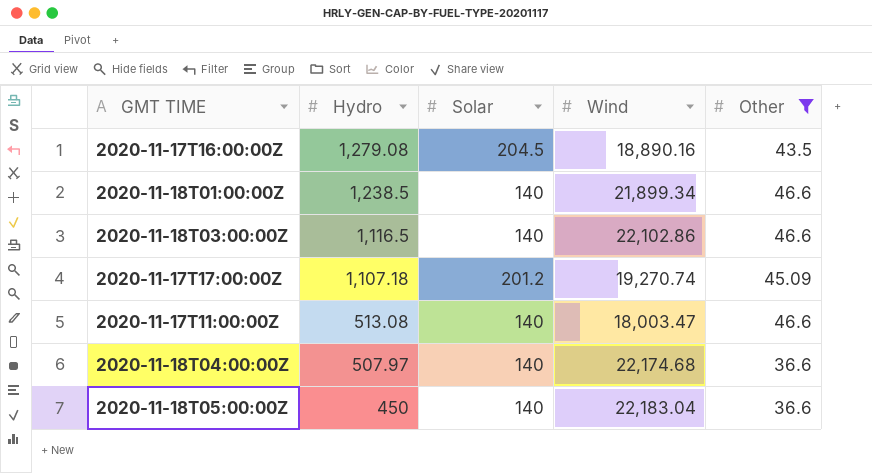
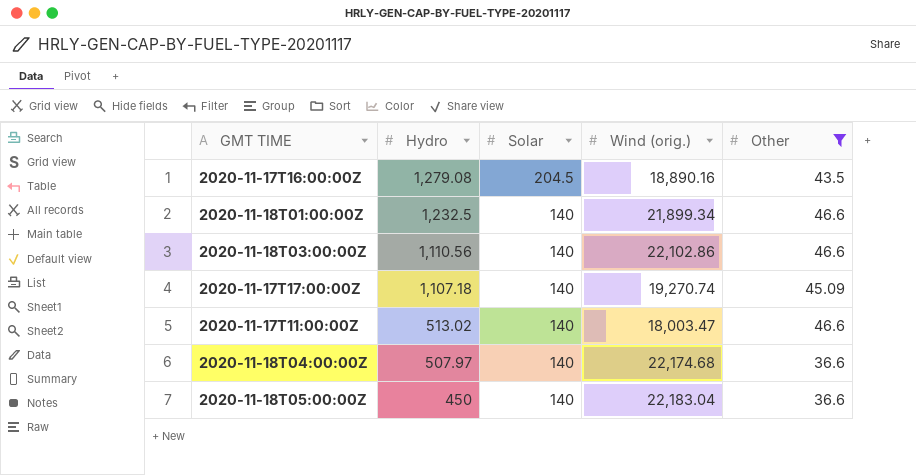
column name: Wind -> Wind (orig.)
2020-11-18T01:00:00Z | Hydro: 1,238.5 -> 1,232.5
2020-11-18T03:00:00Z | Hydro: 1,116.5 -> 1,110.56
2020-11-17T17:00:00Z | Solar: 201.2 -> 140
2020-11-17T11:00:00Z | Hydro: 513.08 -> 513.02

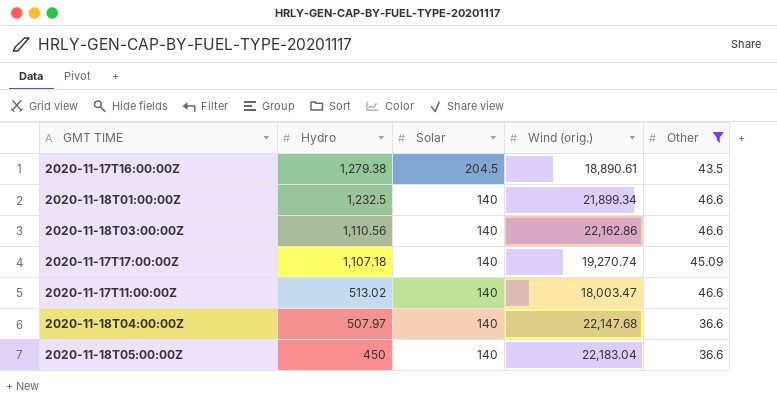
2020-11-17T16:00:00Z | Hydro: 1,279.08 -> 1,279.38
2020-11-17T16:00:00Z | Wind (orig.): 18,890.16 -> 18,890.61
2020-11-18T03:00:00Z | Wind (orig.): 22,102.86 -> 22,162.86
2020-11-18T04:00:00Z | Wind (orig.): 22,174.68 -> 22,147.68

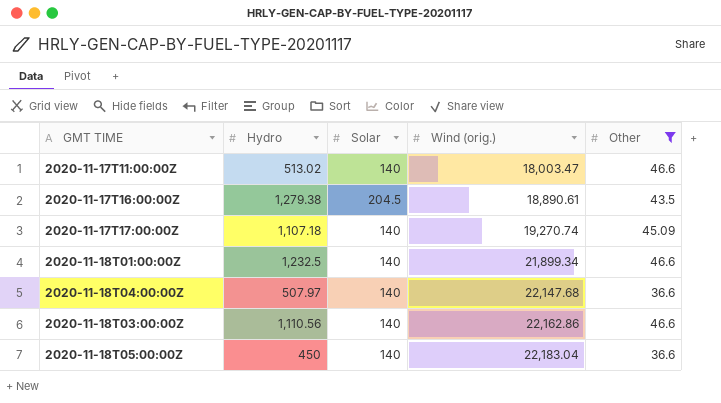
row order: Hydro descending -> Wind (orig.) ascending

